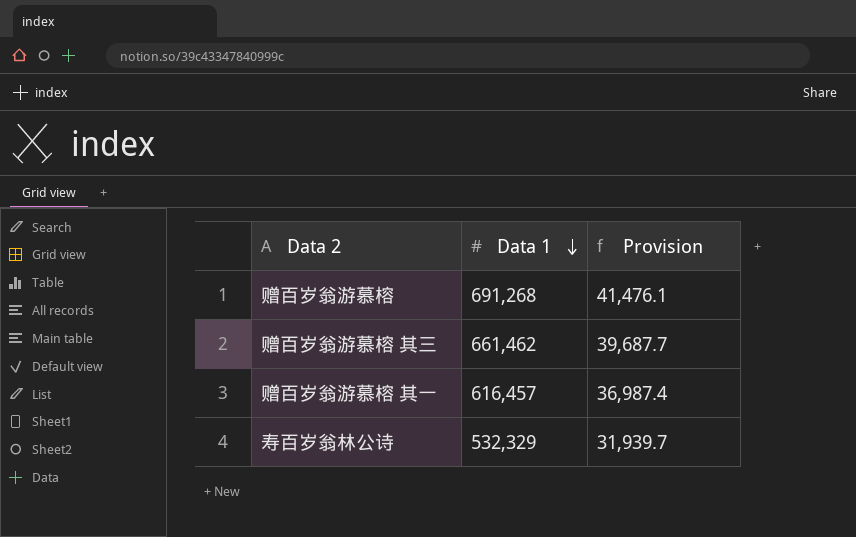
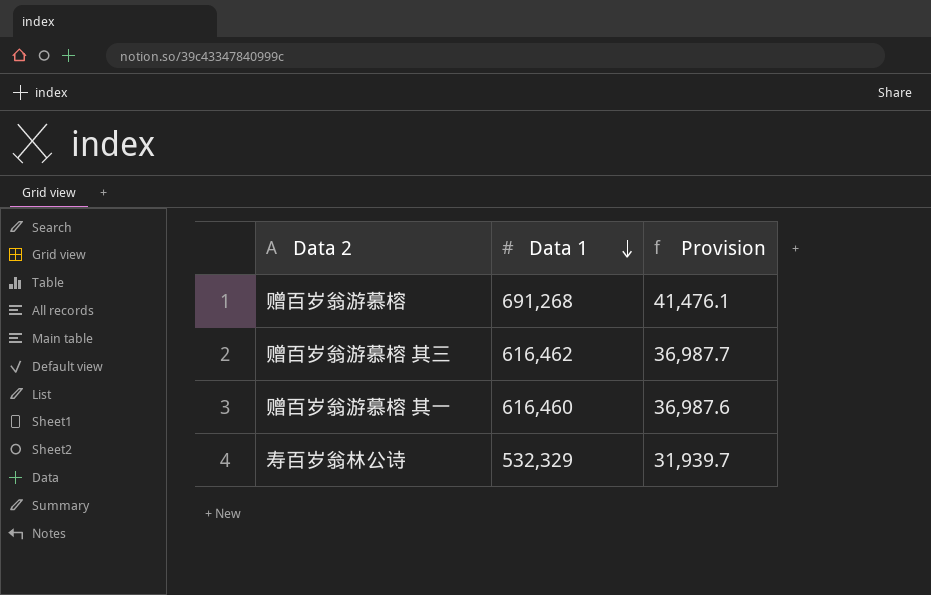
赠百岁翁游慕榕 其三 | Data 1: 661,462 -> 616,462
赠百岁翁游慕榕 其三 | Provision: 39,687.7 -> 36,987.7
赠百岁翁游慕榕 其一 | Data 1: 616,457 -> 616,460
赠百岁翁游慕榕 其一 | Provision: 36,987.4 -> 36,987.6

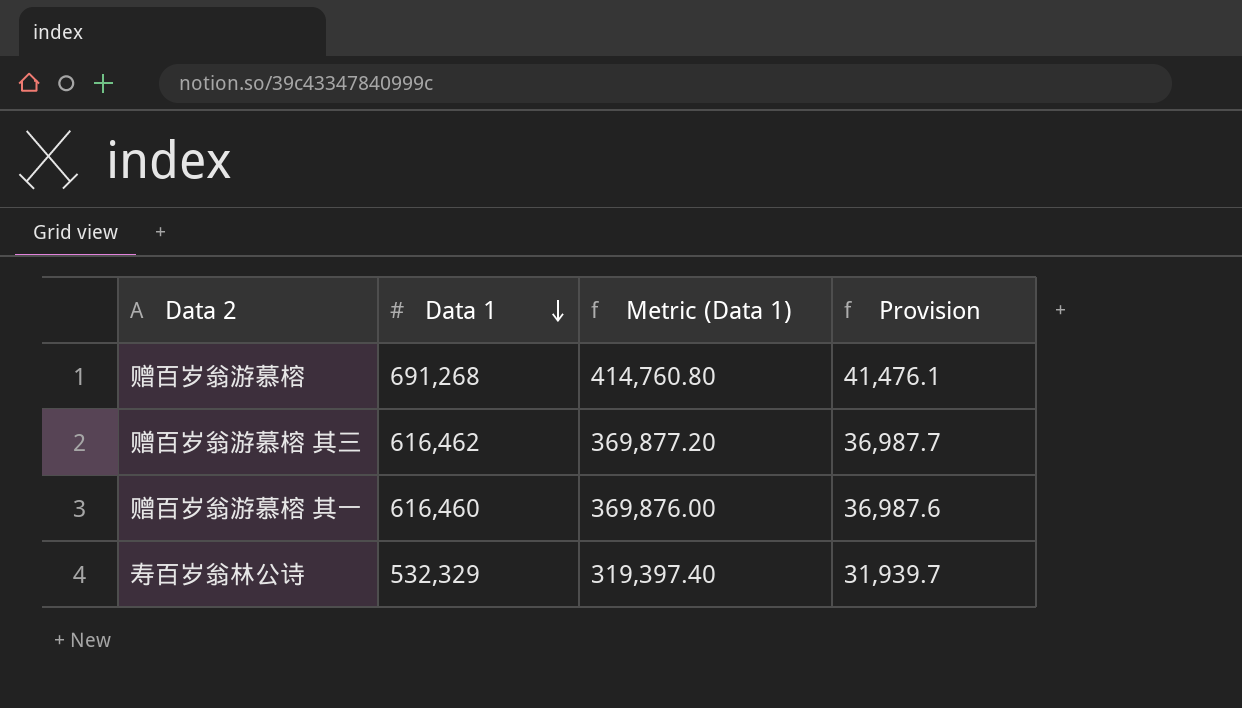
column Metric (Data 1) | formula: none -> [Data 1] * 0.6

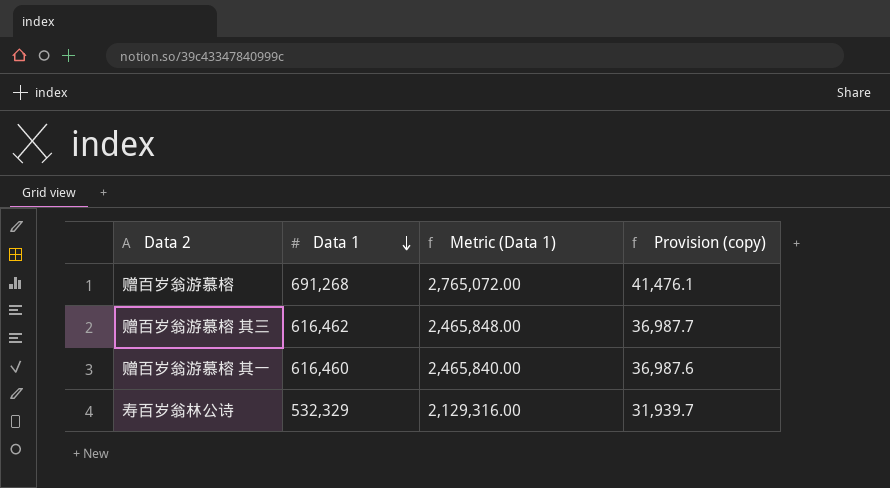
column Metric (Data 1) | formula: [Data 1] * 0.6 -> [Data 1] * 4
column name: Provision -> Provision (copy)

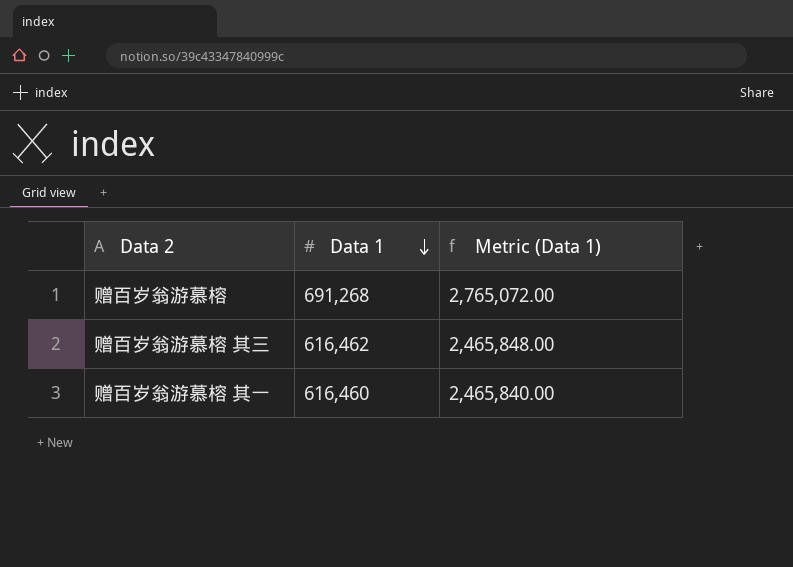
column Provision (copy) | formula: [Data 1] * 0.06 -> none
row 寿百岁翁林公诗: 532,329 | 2,129,316.00 | 31,939.7 -> none

